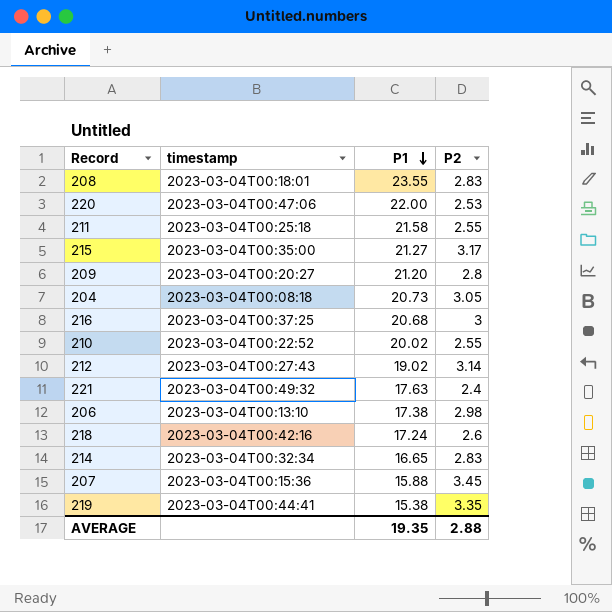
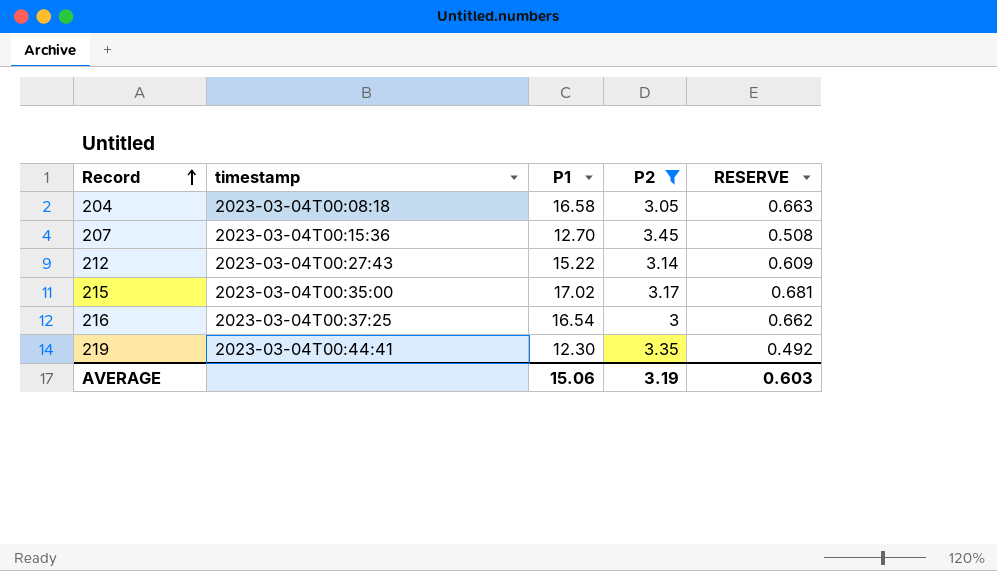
filter: none -> P2 >= 3
row order: P1 descending -> Record ascending
column RESERVE | formula: none -> [P1] * 0.04
204 | P1: 20.73 -> 16.58
207 | P1: 15.88 -> 12.70
212 | P1: 19.02 -> 15.22
215 | P1: 21.27 -> 17.02
216 | P1: 20.68 -> 16.54
219 | P1: 15.38 -> 12.30
AVERAGE | P1: 19.35 -> 15.06
AVERAGE | P2: 2.88 -> 3.19

